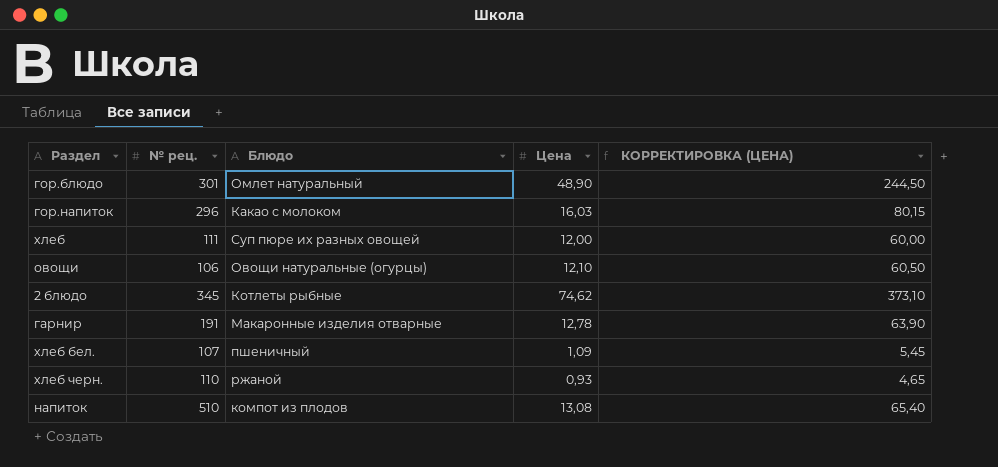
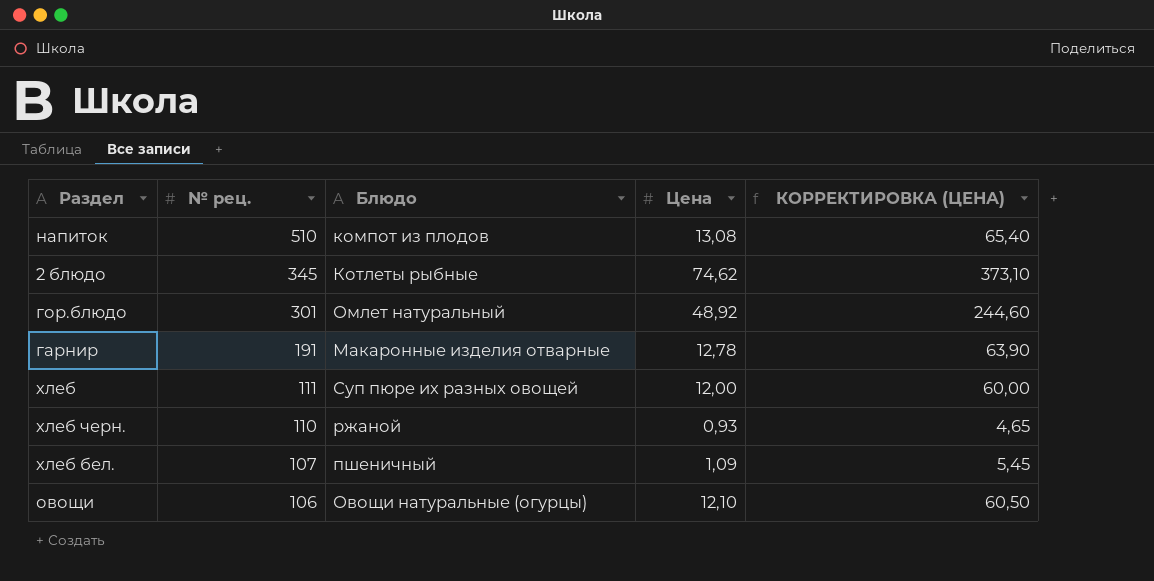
row order: none -> № рец. descending
row гор.напиток: 296 | Какао с молоком | 16,03 | 80,15 -> none
гор.блюдо | Цена: 48,90 -> 48,92
гор.блюдо | КОРРЕКТИРОВКА (ЦЕНА): 244,50 -> 244,60

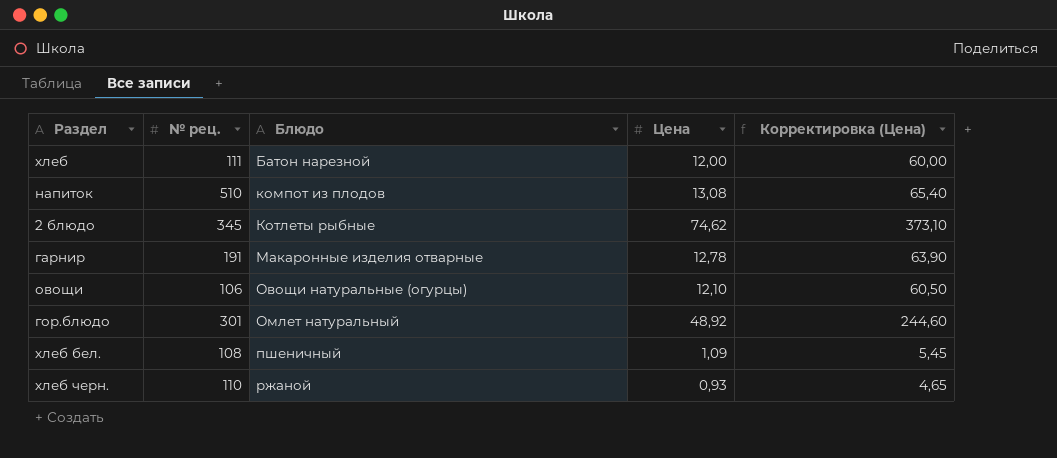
row order: № рец. descending -> Блюдо ascending
column name: КОРРЕКТИРОВКА (ЦЕНА) -> Корректировка (Цена)
хлеб | Блюдо: Суп пюре их разных овощей -> Батон нарезной
хлеб бел. | № рец.: 107 -> 108

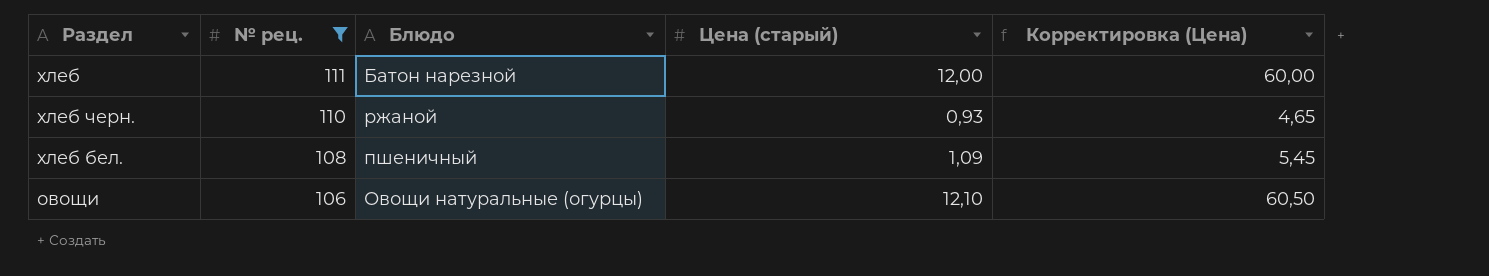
filter: none -> № рец. <= 111
row order: Блюдо ascending -> № рец. descending
column name: Цена -> Цена (старый)

